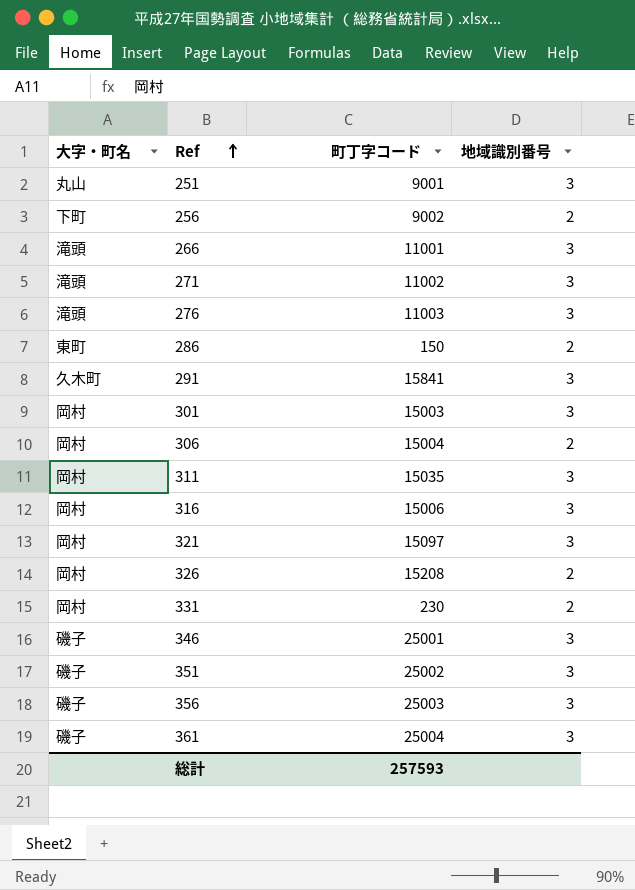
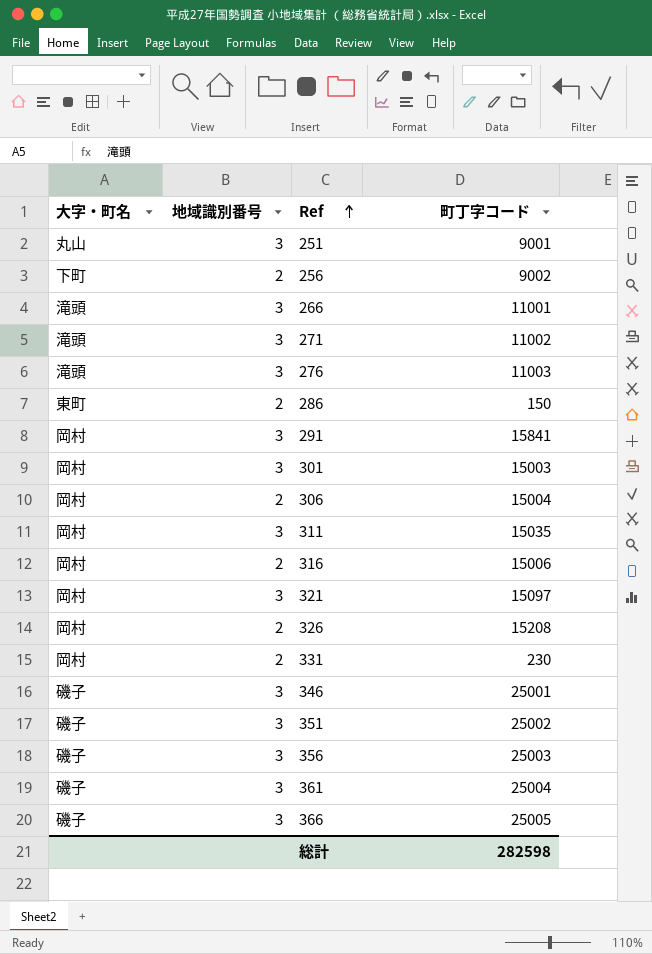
column 地域識別番号 | position: 4 -> 2
291 | 大字・町名: 久木町 -> 岡村
316 | 地域識別番号: 3 -> 2
row 366: none -> 磯子 | 3 | 25005
総計 | 町丁字コード: 257593 -> 282598

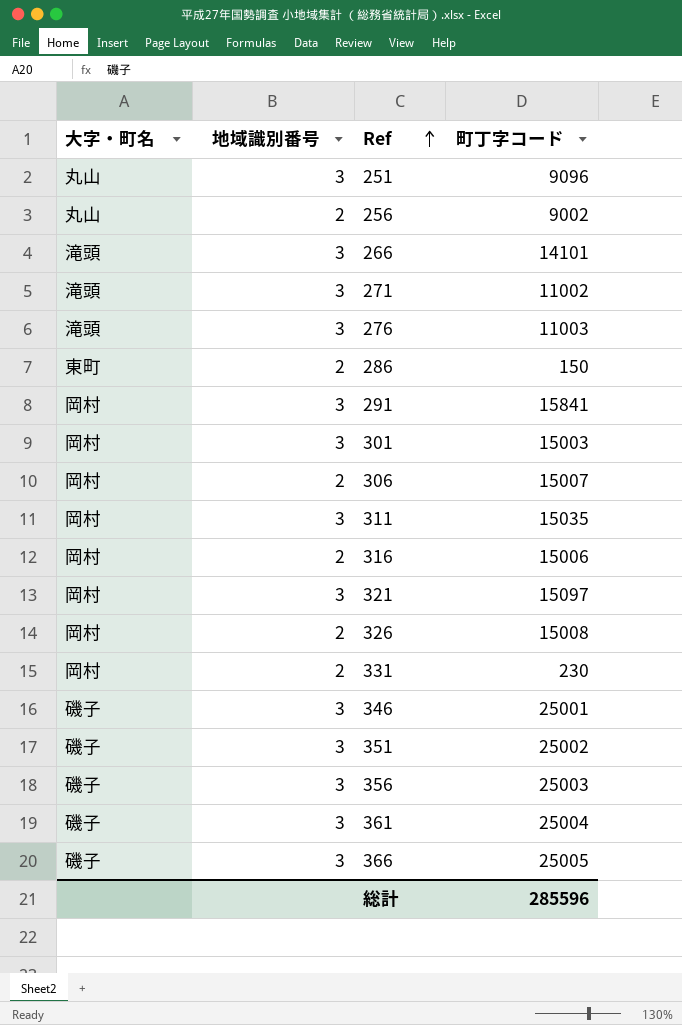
251 | 町丁字コード: 9001 -> 9096
256 | 大字・町名: 下町 -> 丸山
266 | 町丁字コード: 11001 -> 14101
306 | 町丁字コード: 15004 -> 15007
326 | 町丁字コード: 15208 -> 15008
総計 | 町丁字コード: 282598 -> 285596

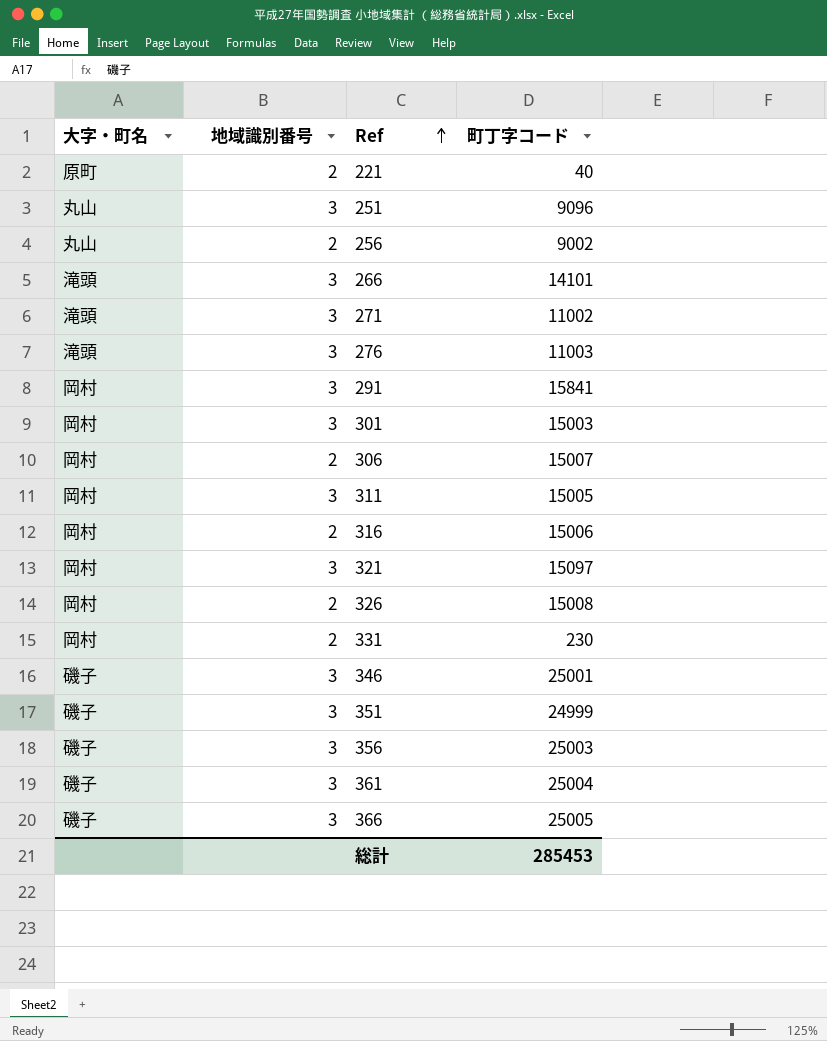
row 286: 東町 | 2 | 150 -> none
row 221: none -> 原町 | 2 | 40
311 | 町丁字コード: 15035 -> 15005
351 | 町丁字コード: 25002 -> 24999
総計 | 町丁字コード: 285596 -> 285453

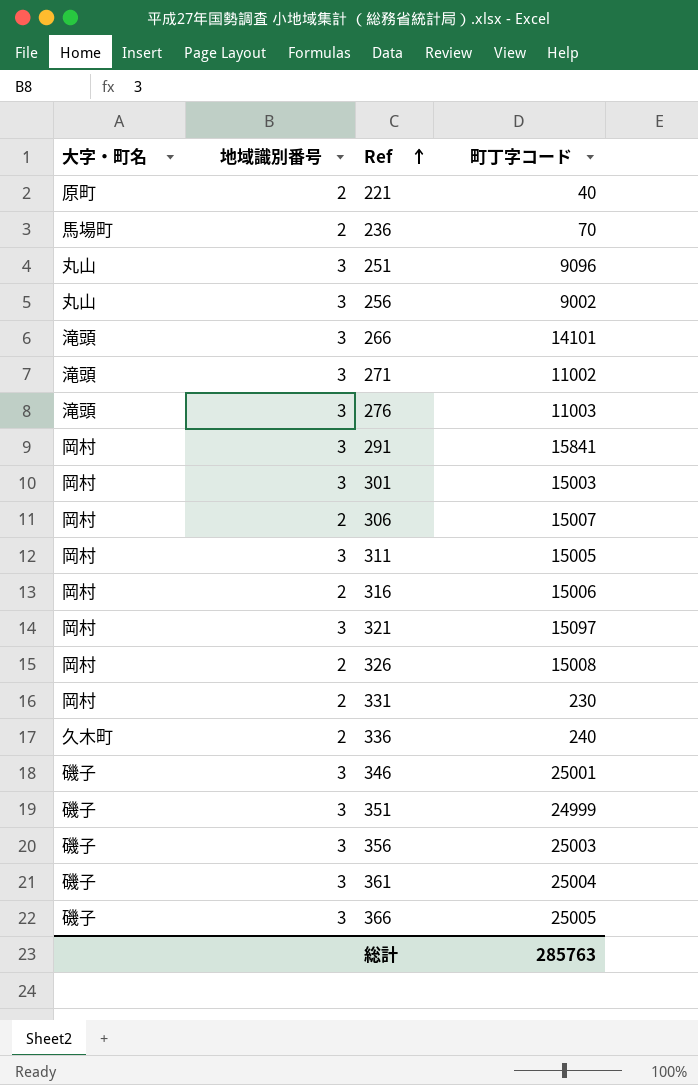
row 236: none -> 馬場町 | 2 | 70
256 | 地域識別番号: 2 -> 3
row 336: none -> 久木町 | 2 | 240
総計 | 町丁字コード: 285453 -> 285763

